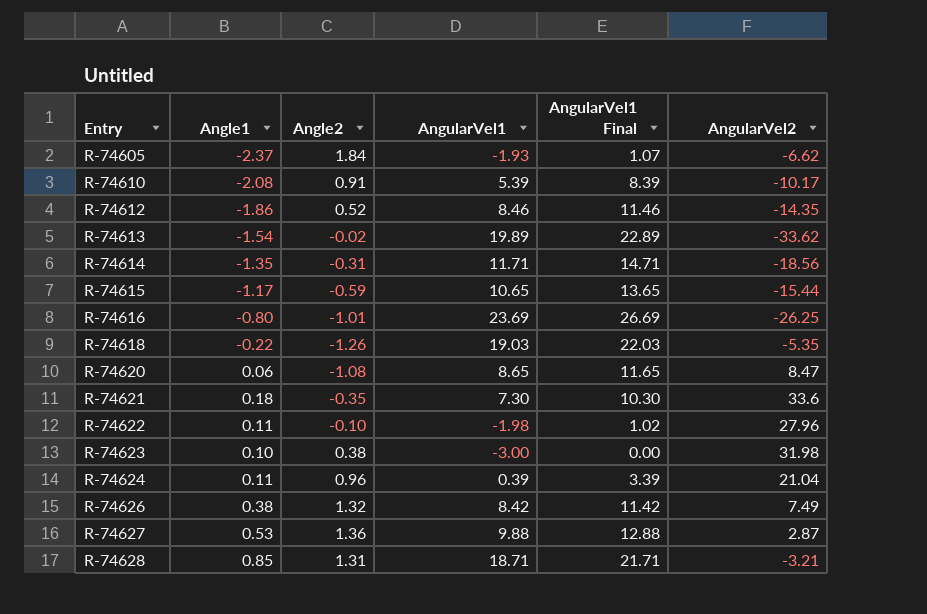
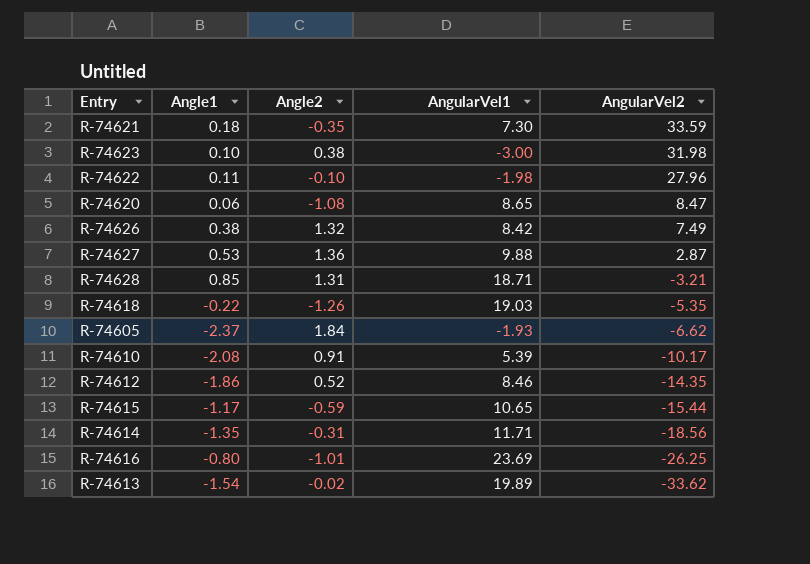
row order: Entry ascending -> AngularVel2 descending
column AngularVel1 Final | formula: [AngularVel1] + 3 -> none
row R-74624: 0.11 | 0.96 | 0.39 | 3.39 | 21.04 -> none
R-74621 | AngularVel2: 33.6 -> 33.59

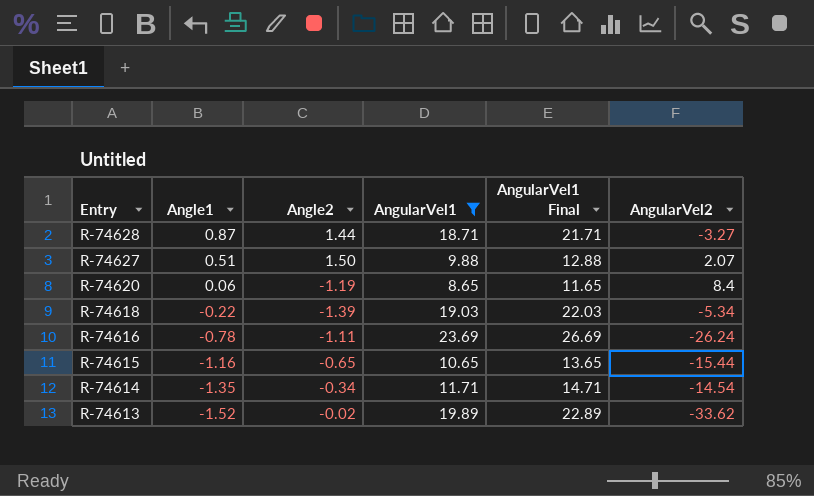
filter: none -> AngularVel1 >= 8.65
row order: AngularVel2 descending -> Entry descending
column AngularVel1 Final | formula: none -> [AngularVel1] + 3
R-74628 | Angle1: 0.85 -> 0.87
R-74628 | Angle2: 1.31 -> 1.44
R-74628 | AngularVel2: -3.21 -> -3.27
R-74627 | Angle1: 0.53 -> 0.51
R-74627 | Angle2: 1.36 -> 1.50
R-74627 | AngularVel2: 2.87 -> 2.07
R-74620 | Angle2: -1.08 -> -1.19
R-74620 | AngularVel2: 8.47 -> 8.4
R-74618 | Angle2: -1.26 -> -1.39
R-74618 | AngularVel2: -5.35 -> -5.34
R-74616 | Angle1: -0.80 -> -0.78
R-74616 | Angle2: -1.01 -> -1.11
R-74616 | AngularVel2: -26.25 -> -26.24
R-74615 | Angle1: -1.17 -> -1.16
R-74615 | Angle2: -0.59 -> -0.65
R-74614 | Angle2: -0.31 -> -0.34
R-74614 | AngularVel2: -18.56 -> -14.54
R-74613 | Angle1: -1.54 -> -1.52

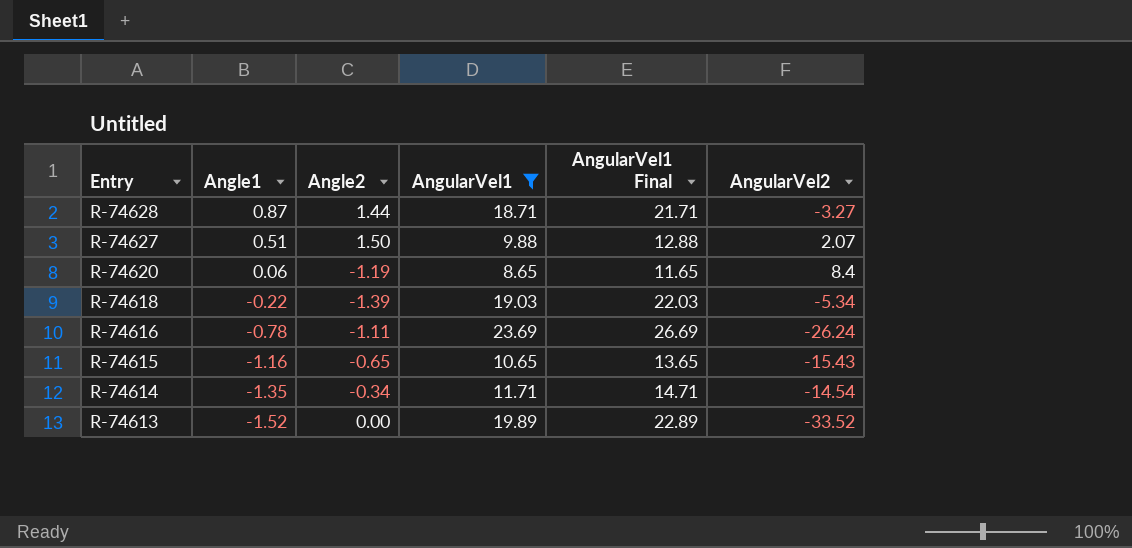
R-74615 | AngularVel2: -15.44 -> -15.43
R-74613 | Angle2: -0.02 -> 0.00
R-74613 | AngularVel2: -33.62 -> -33.52

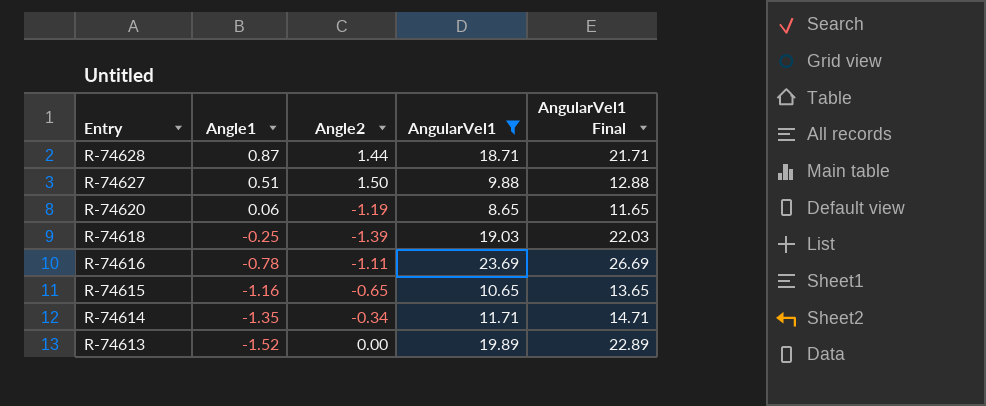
column AngularVel2 | position: 6 -> none
R-74618 | Angle1: -0.22 -> -0.25

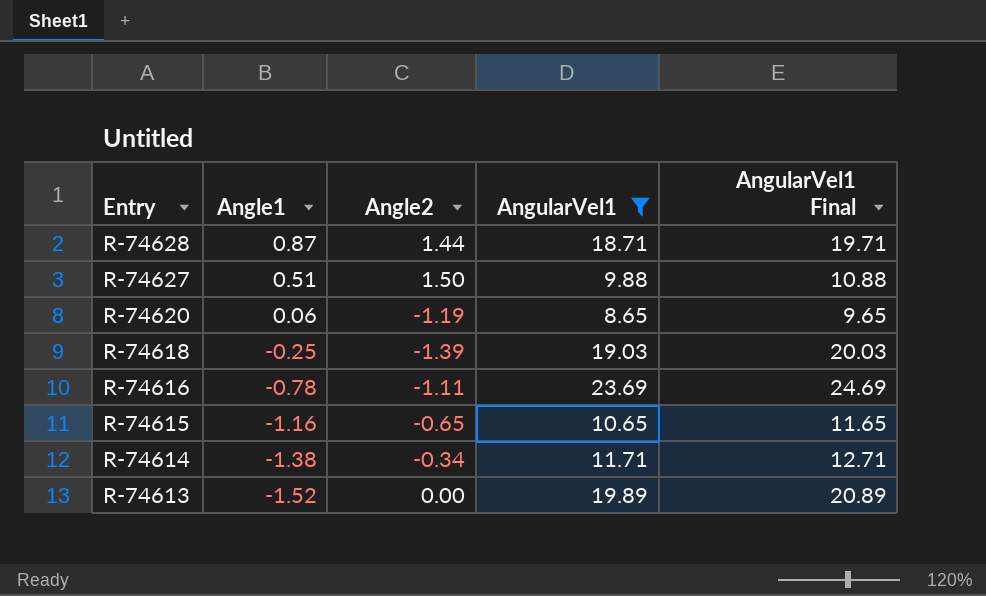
column AngularVel1 Final | formula: [AngularVel1] + 3 -> [AngularVel1] + 1
R-74614 | Angle1: -1.35 -> -1.38

